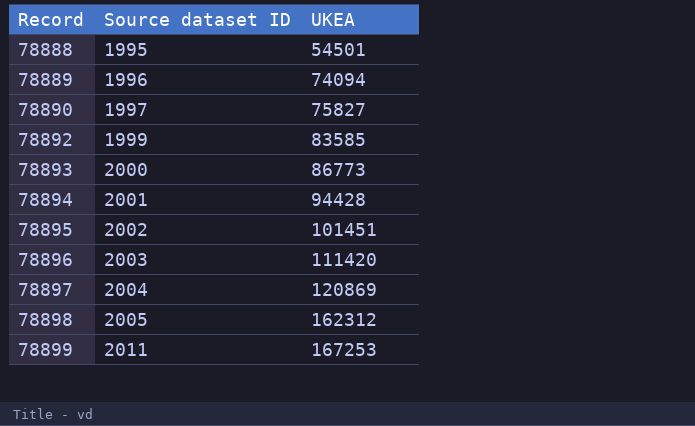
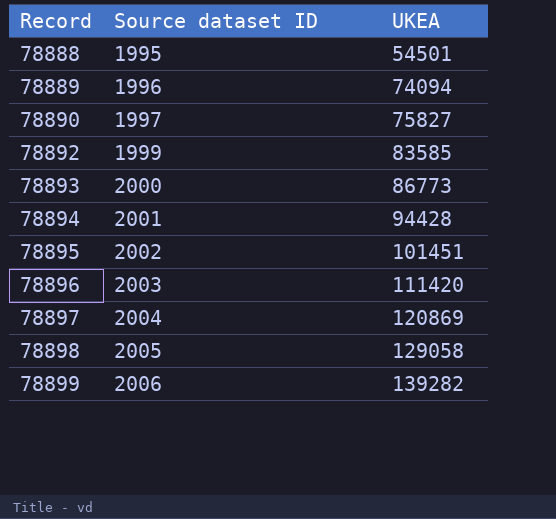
78898 | UKEA: 162312 -> 129058
78899 | Source dataset ID: 2011 -> 2006
78899 | UKEA: 167253 -> 139282

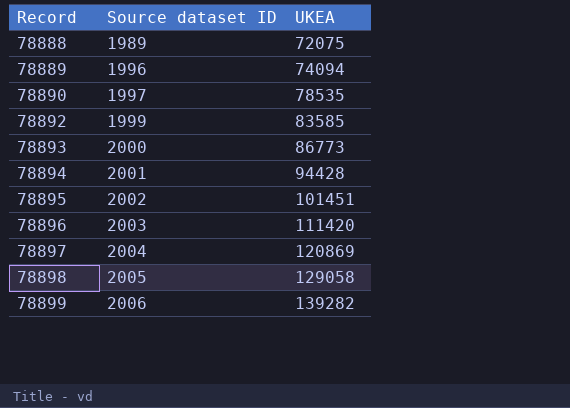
78888 | Source dataset ID: 1995 -> 1989
78888 | UKEA: 54501 -> 72075
78890 | UKEA: 75827 -> 78535

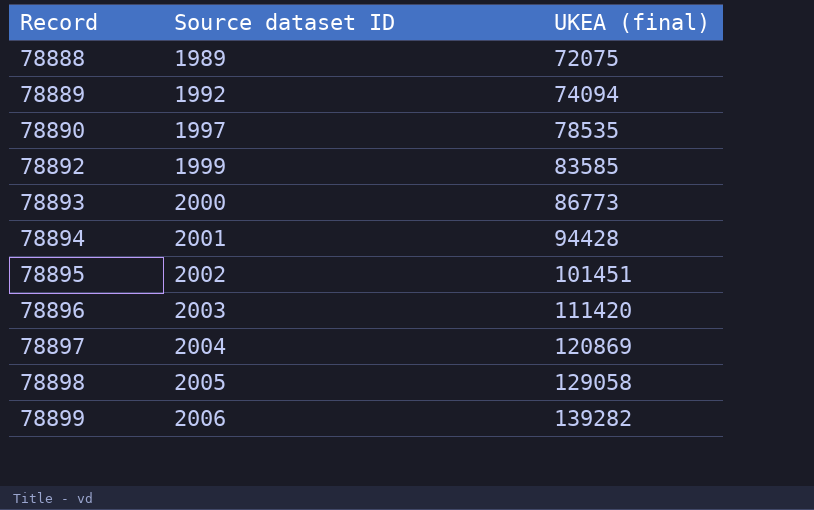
column name: UKEA -> UKEA (final)
78889 | Source dataset ID: 1996 -> 1992

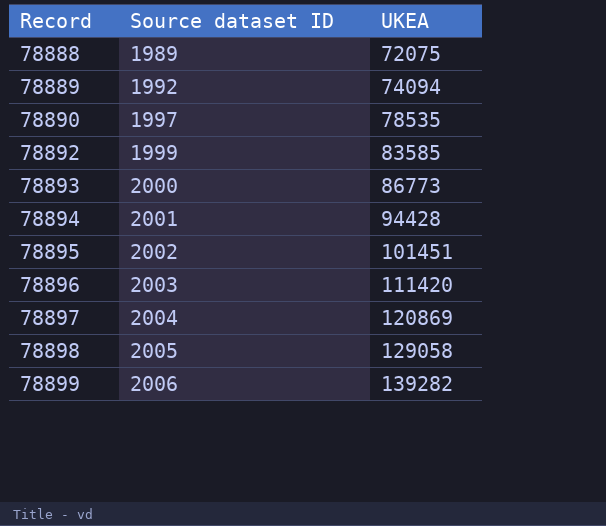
column name: UKEA (final) -> UKEA

